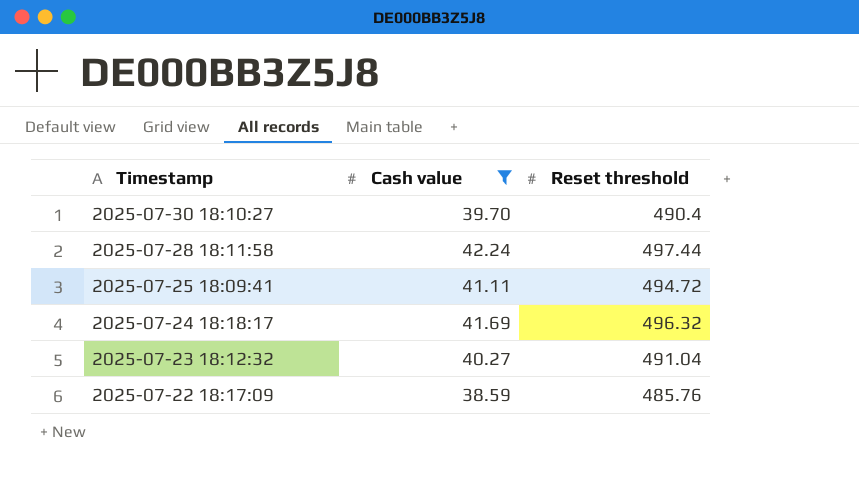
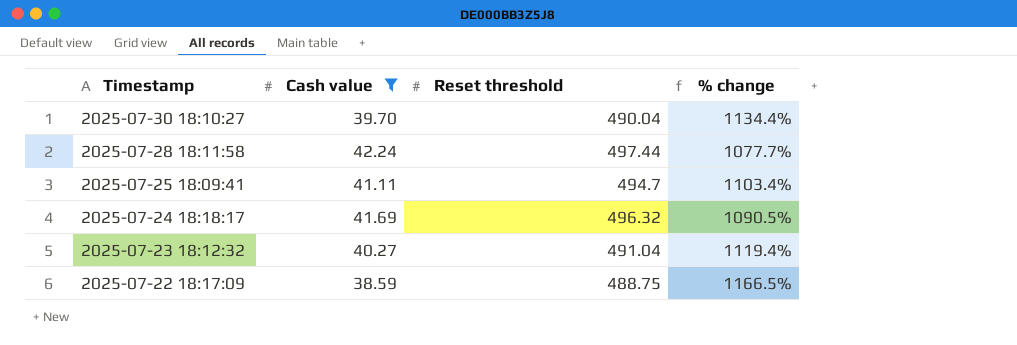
column % change | formula: none -> ([Reset threshold] - [Cash value]) / [Cash value]
2025-07-30 18:10:27 | Reset threshold: 490.4 -> 490.04
2025-07-25 18:09:41 | Reset threshold: 494.72 -> 494.7
2025-07-22 18:17:09 | Reset threshold: 485.76 -> 488.75

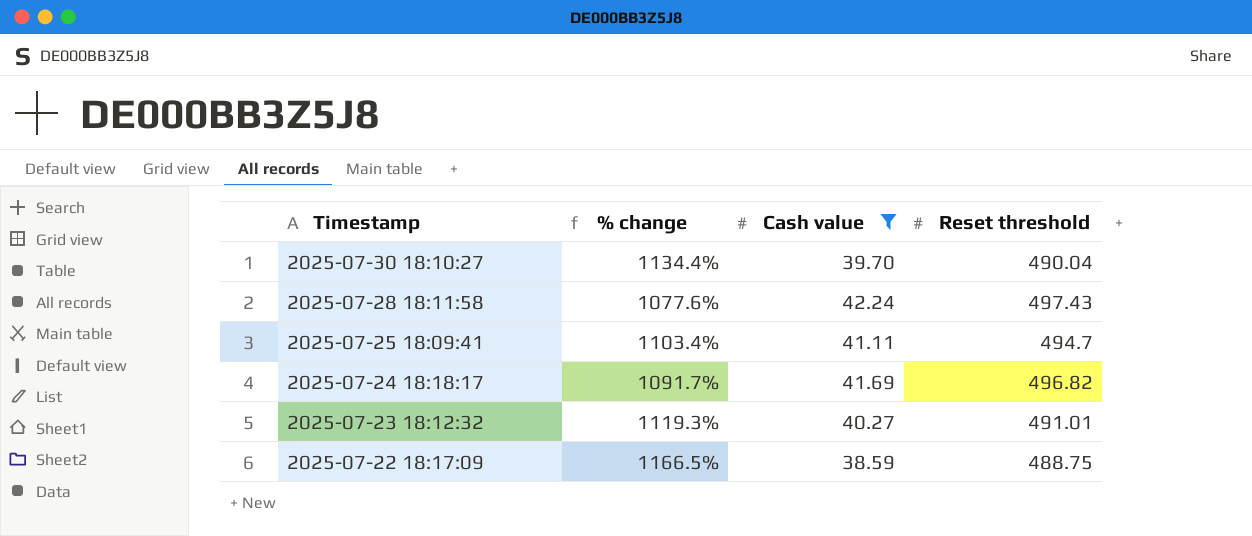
column % change | position: 4 -> 2
2025-07-28 18:11:58 | % change: 1077.7% -> 1077.6%
2025-07-28 18:11:58 | Reset threshold: 497.44 -> 497.43
2025-07-24 18:18:17 | % change: 1090.5% -> 1091.7%
2025-07-24 18:18:17 | Reset threshold: 496.32 -> 496.82
2025-07-23 18:12:32 | % change: 1119.4% -> 1119.3%
2025-07-23 18:12:32 | Reset threshold: 491.04 -> 491.01

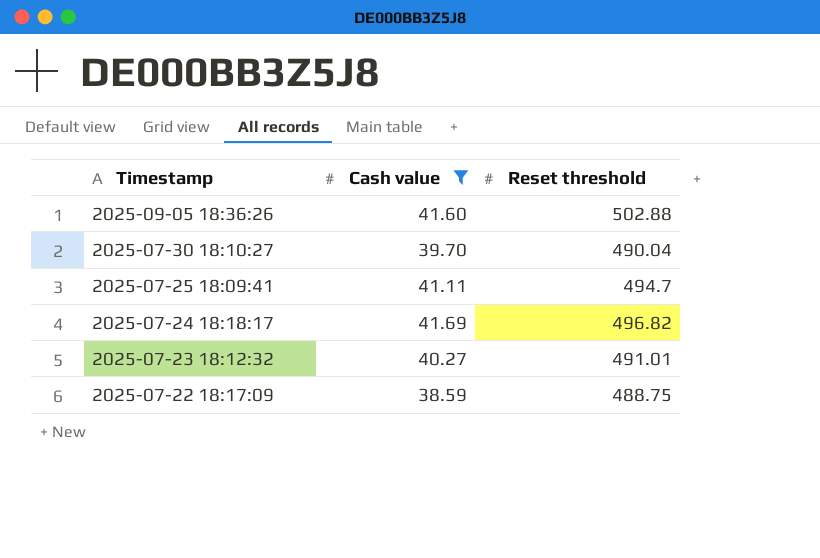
column % change | formula: ([Reset threshold] - [Cash value]) / [Cash value] -> none
row 2025-07-28 18:11:58: 1077.6% | 42.24 | 497.43 -> none
row 2025-09-05 18:36:26: none -> 41.60 | 502.88

